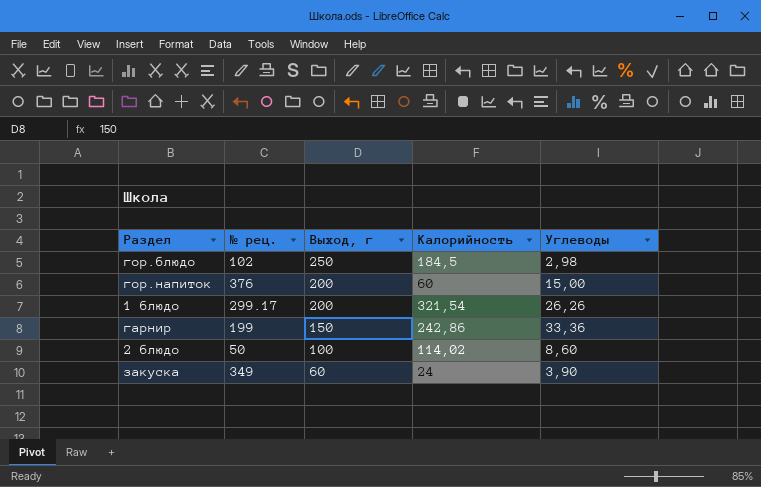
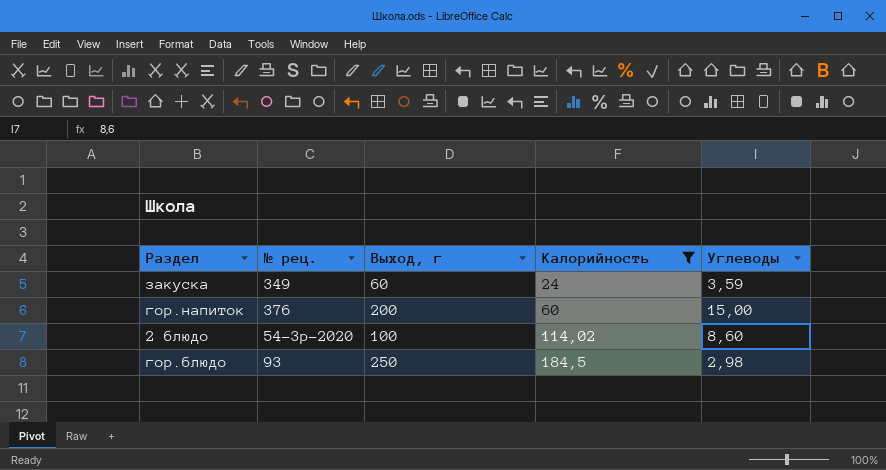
filter: none -> Калорийность <= 184,5
row order: Выход, г descending -> Калорийность ascending
закуска | Углеводы: 3,90 -> 3,59
2 блюдо | № рец.: 50 -> 54-3р-2020
гор.блюдо | № рец.: 102 -> 93

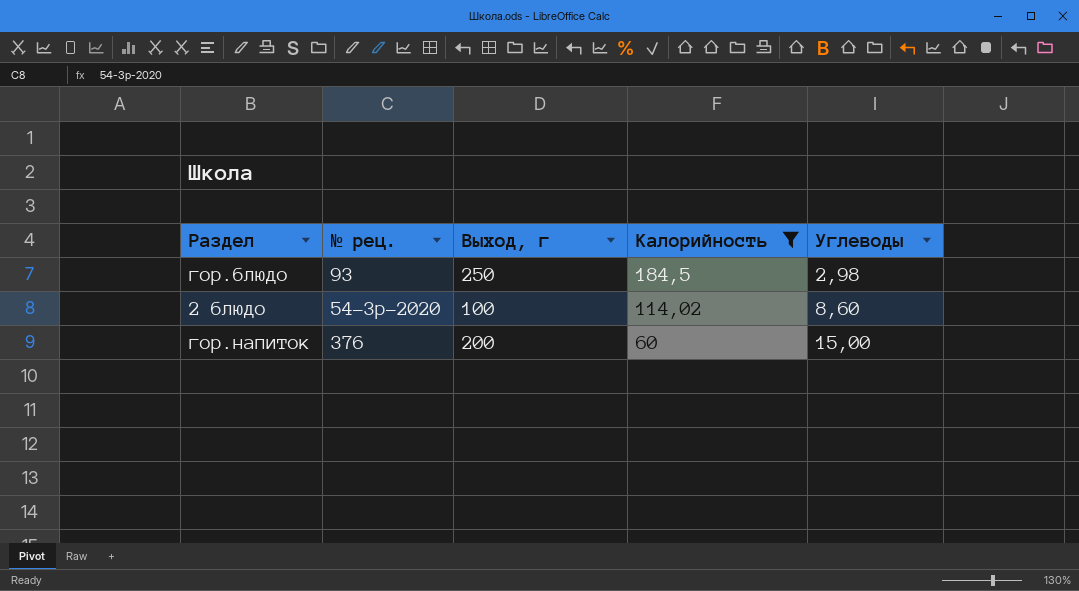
row order: Калорийность ascending -> Калорийность descending
row закуска: 349 | 60 | 24 | 3,59 -> none

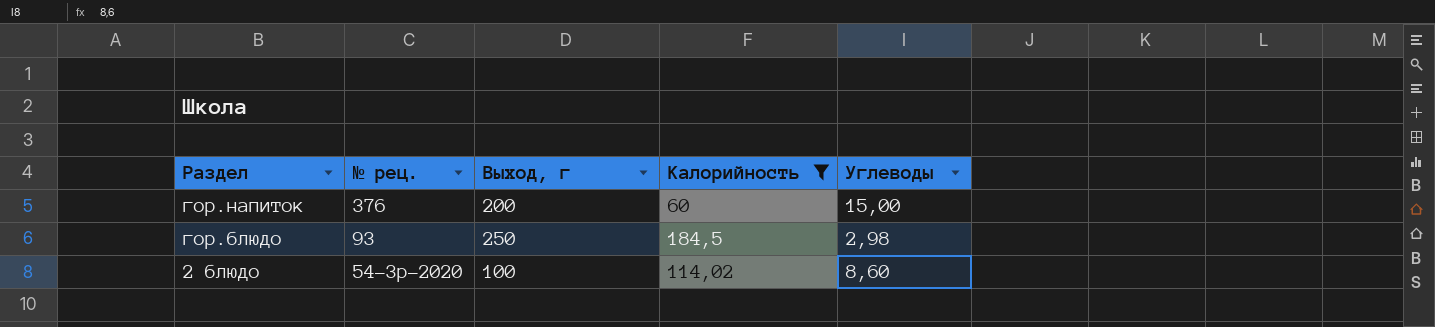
row order: Калорийность descending -> Раздел descending

